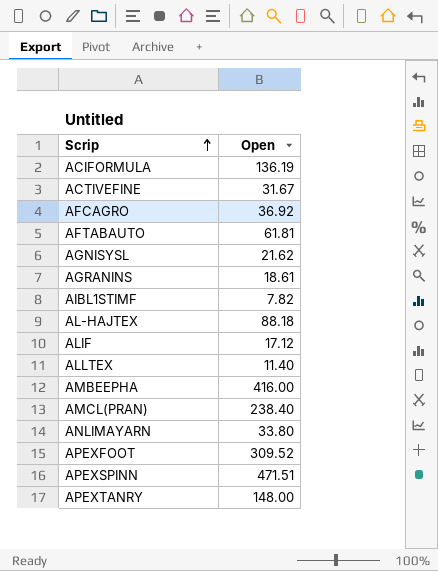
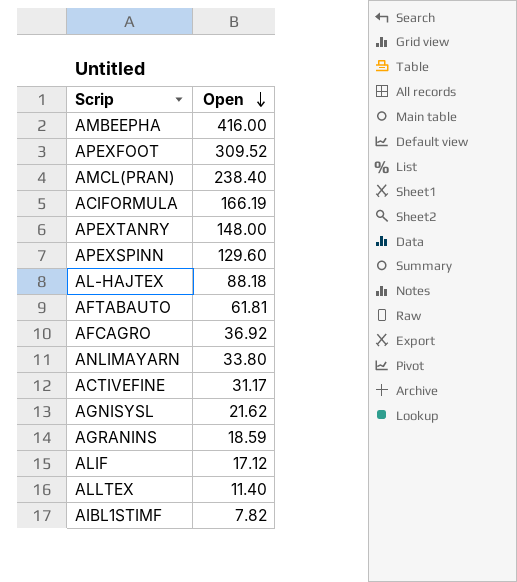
row order: Scrip ascending -> Open descending
ACIFORMULA | Open: 136.19 -> 166.19
APEXSPINN | Open: 471.51 -> 129.60
ACTIVEFINE | Open: 31.67 -> 31.17
AGRANINS | Open: 18.61 -> 18.59

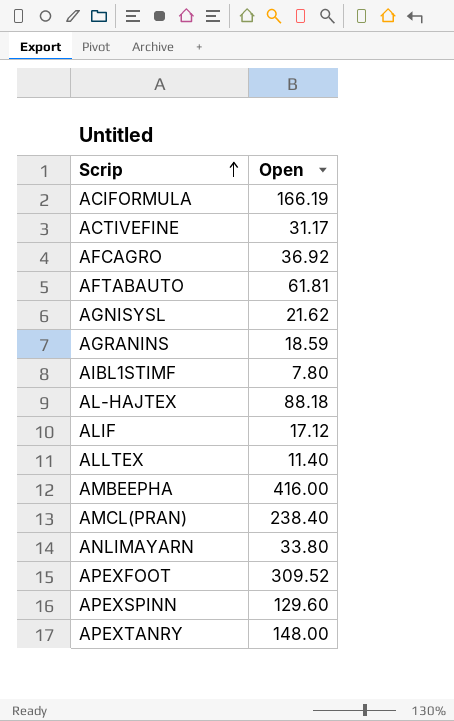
row order: Open descending -> Scrip ascending
AIBL1STIMF | Open: 7.82 -> 7.80

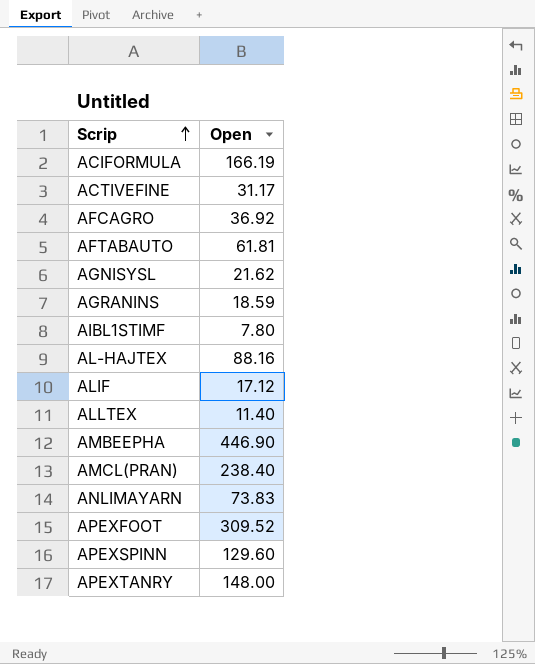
AL-HAJTEX | Open: 88.18 -> 88.16
AMBEEPHA | Open: 416.00 -> 446.90
ANLIMAYARN | Open: 33.80 -> 73.83

